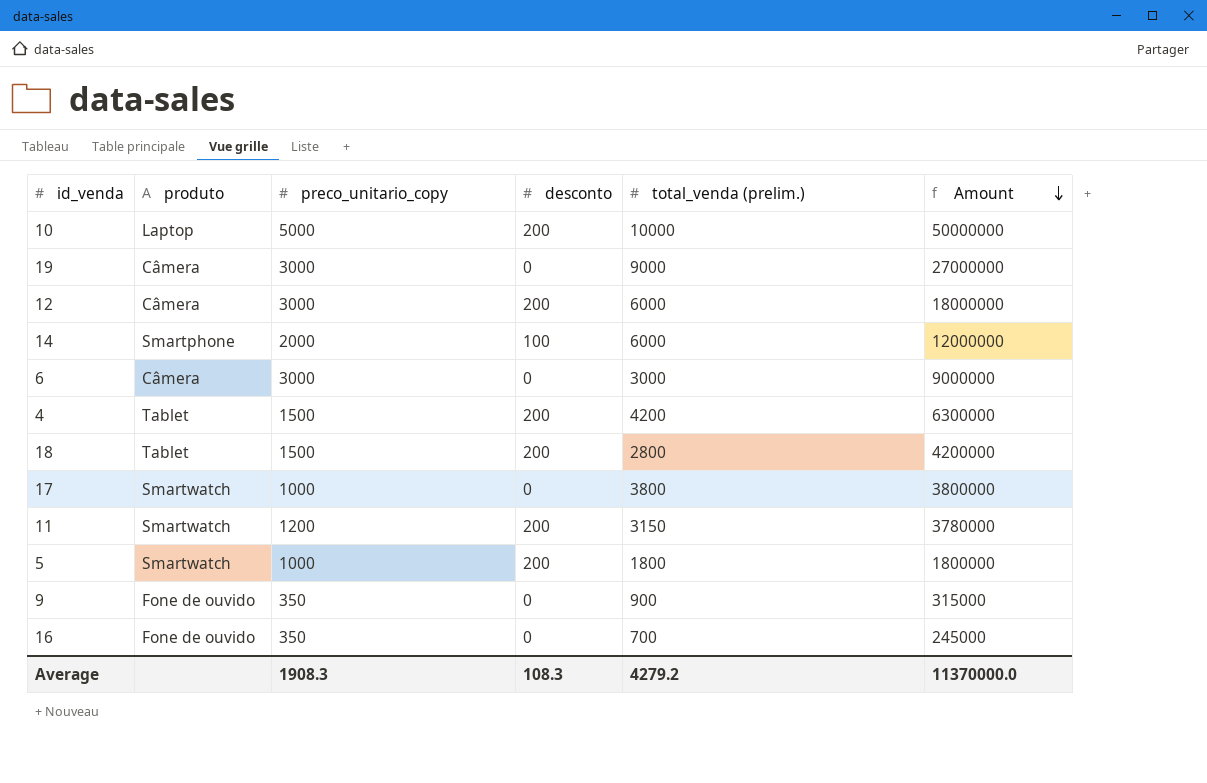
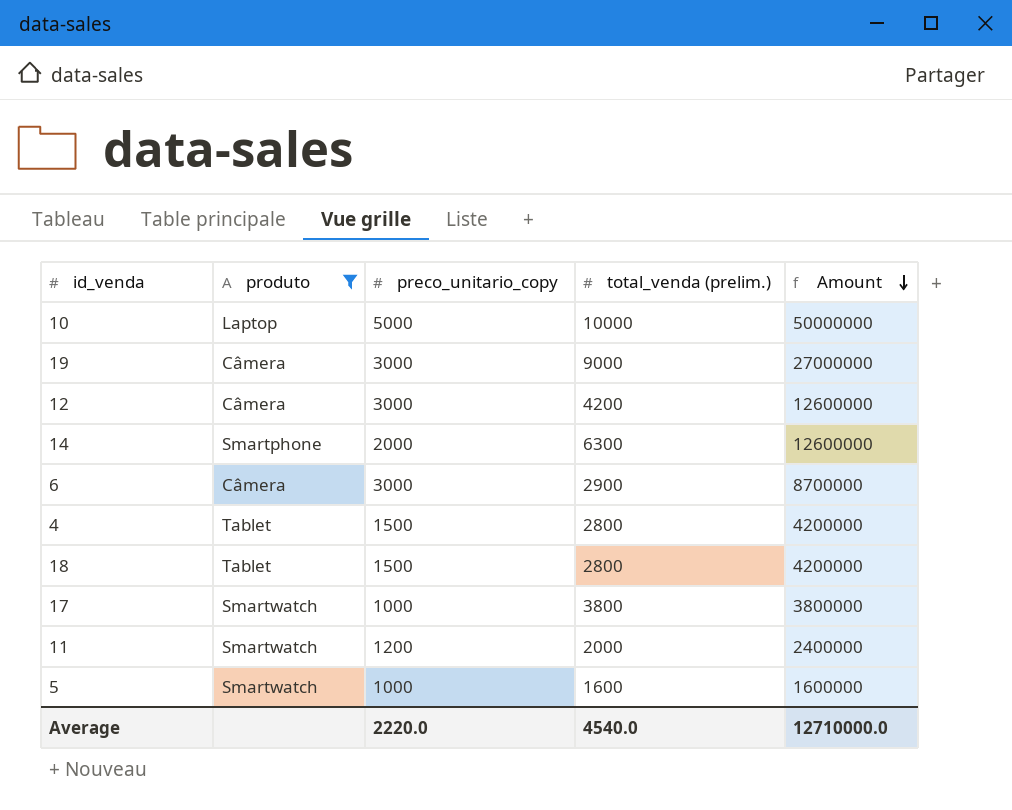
filter: none -> produto != Fone de ouvido
column desconto | position: 4 -> none
12 | total_venda (prelim.): 6000 -> 4200
12 | Amount: 18000000 -> 12600000
14 | total_venda (prelim.): 6000 -> 6300
14 | Amount: 12000000 -> 12600000
6 | total_venda (prelim.): 3000 -> 2900
6 | Amount: 9000000 -> 8700000
4 | total_venda (prelim.): 4200 -> 2800
4 | Amount: 6300000 -> 4200000
11 | total_venda (prelim.): 3150 -> 2000
11 | Amount: 3780000 -> 2400000
5 | total_venda (prelim.): 1800 -> 1600
5 | Amount: 1800000 -> 1600000
Average | preco_unitario_copy: 1908.3 -> 2220.0
Average | total_venda (prelim.): 4279.2 -> 4540.0
Average | Amount: 11370000.0 -> 12710000.0

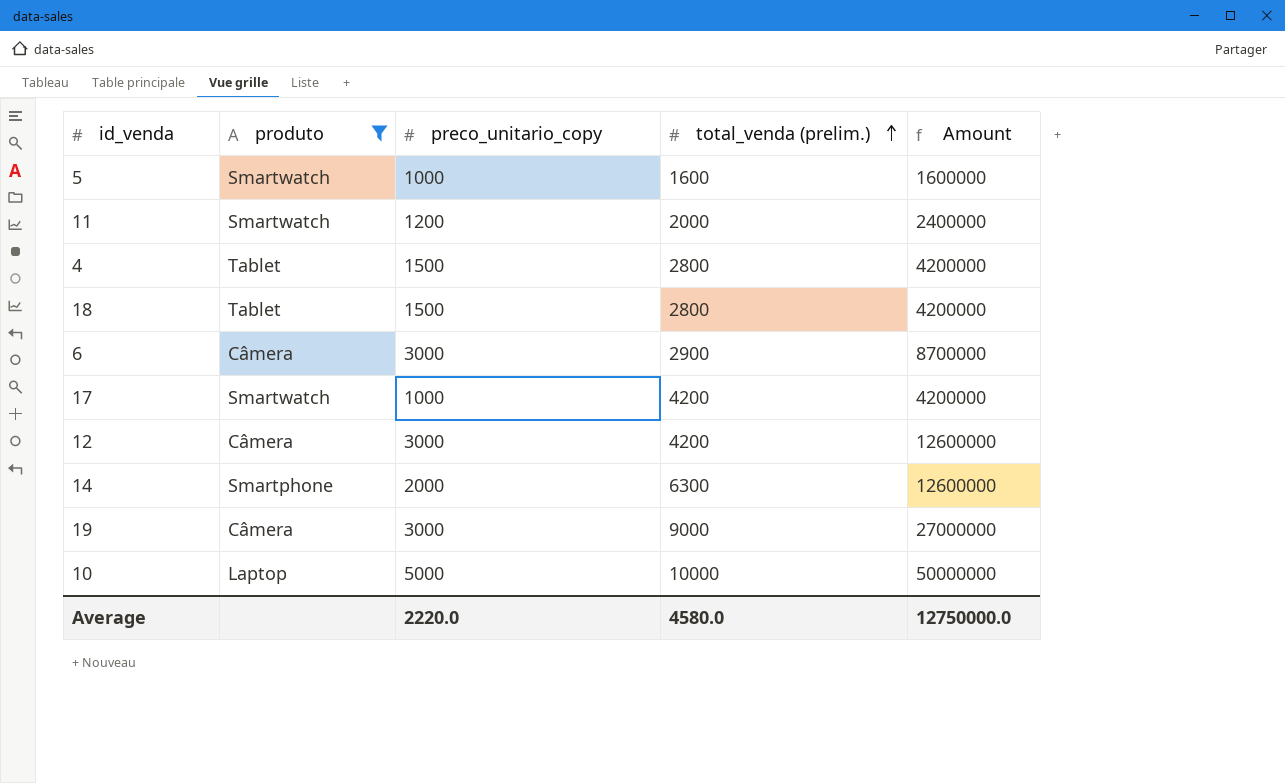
row order: Amount descending -> total_venda (prelim.) ascending
17 | total_venda (prelim.): 3800 -> 4200
17 | Amount: 3800000 -> 4200000
Average | total_venda (prelim.): 4540.0 -> 4580.0
Average | Amount: 12710000.0 -> 12750000.0

